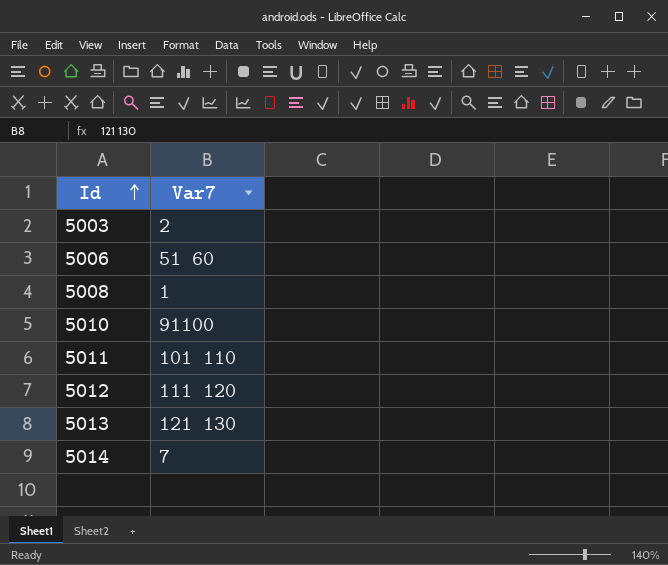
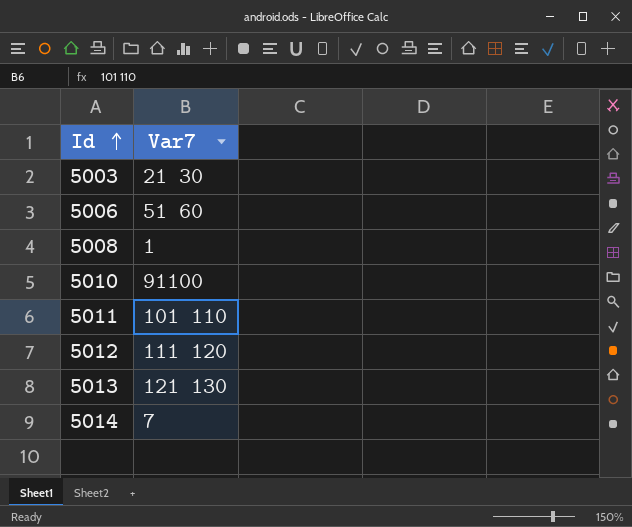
5003 | Var7: 2 -> 21 30

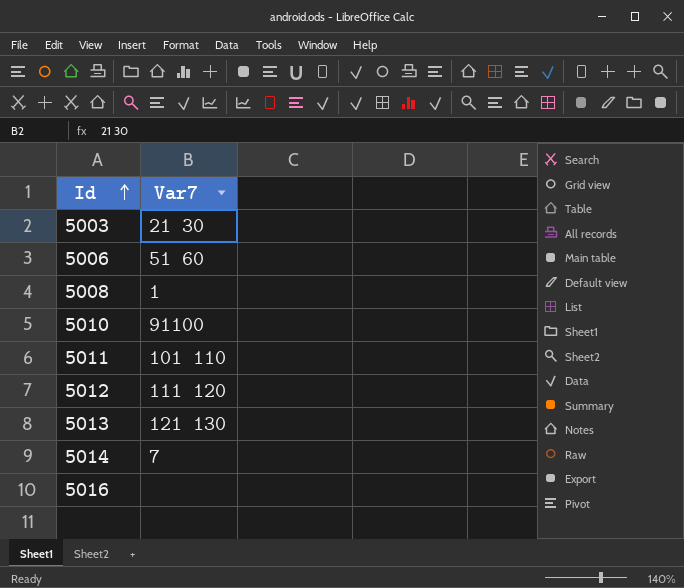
row 5016: none -> none

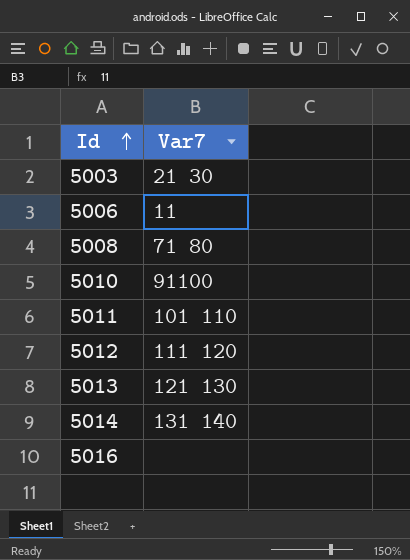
5006 | Var7: 51 60 -> 11
5008 | Var7: 1 -> 71 80
5014 | Var7: 7 -> 131 140

